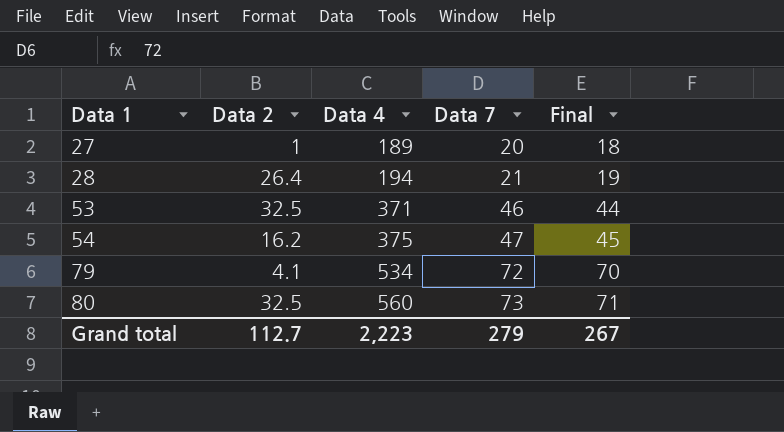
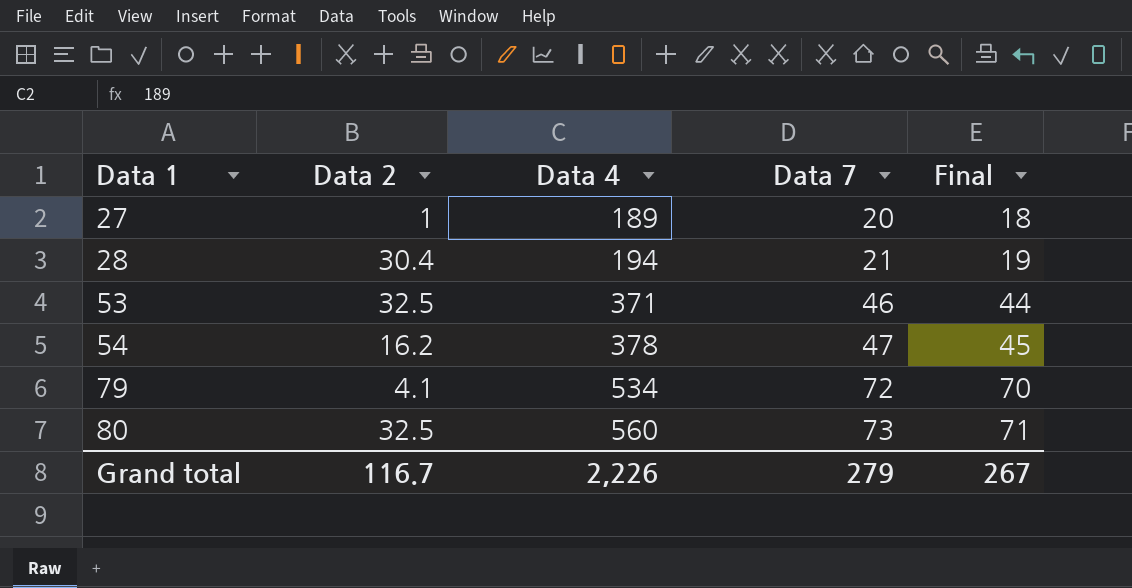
28 | Data 2: 26.4 -> 30.4
54 | Data 4: 375 -> 378
Grand total | Data 2: 112.7 -> 116.7
Grand total | Data 4: 2,223 -> 2,226

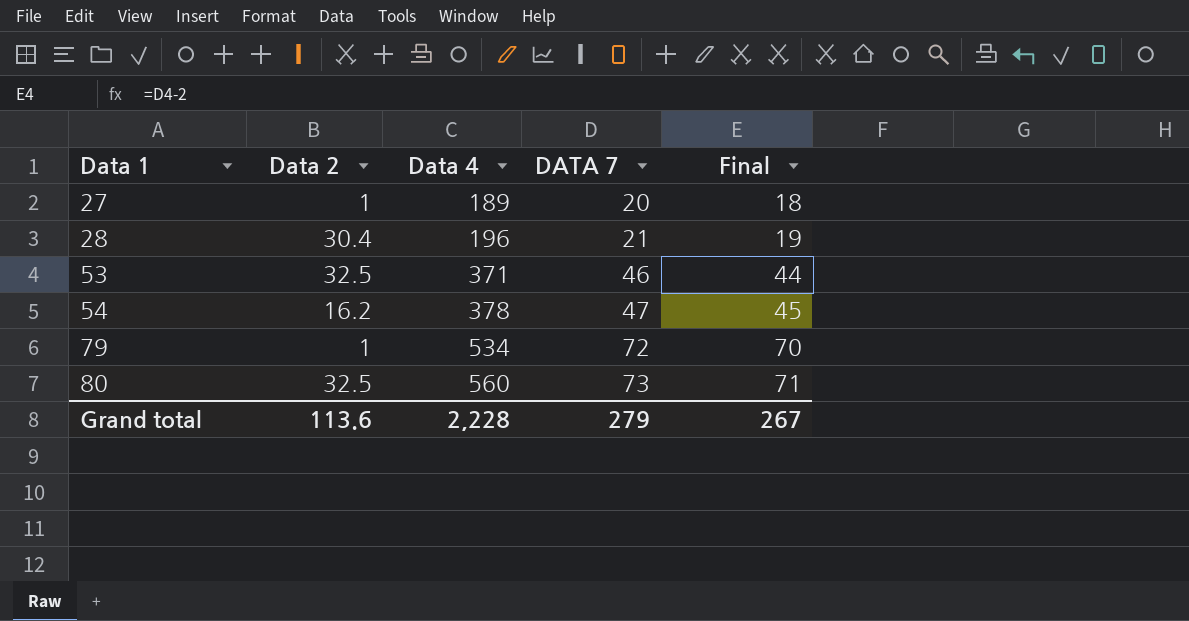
column name: Data 7 -> DATA 7
28 | Data 4: 194 -> 196
79 | Data 2: 4.1 -> 1
Grand total | Data 2: 116.7 -> 113.6
Grand total | Data 4: 2,226 -> 2,228

